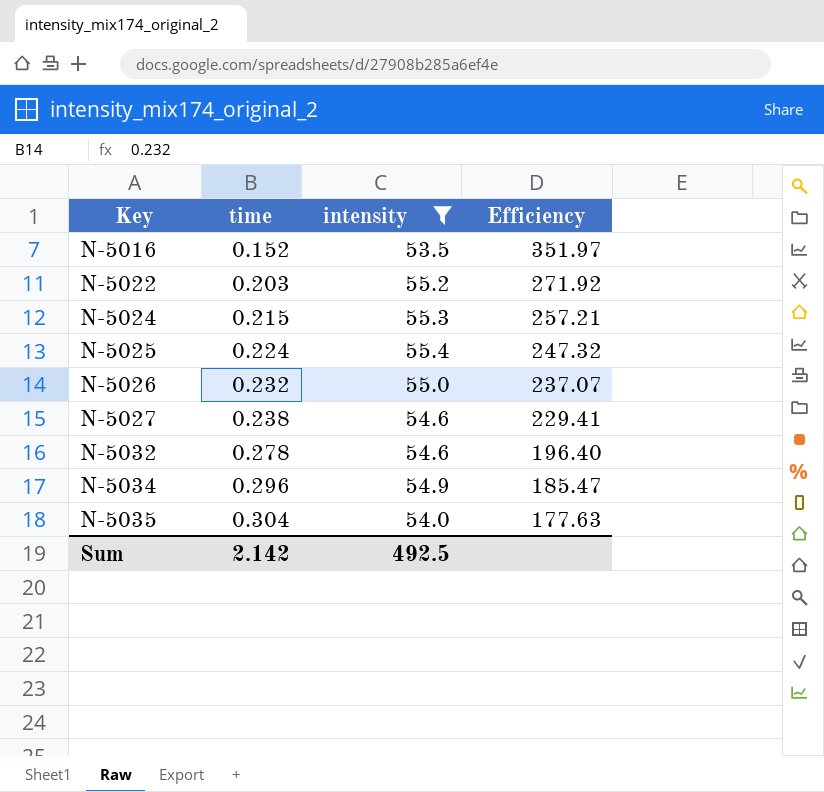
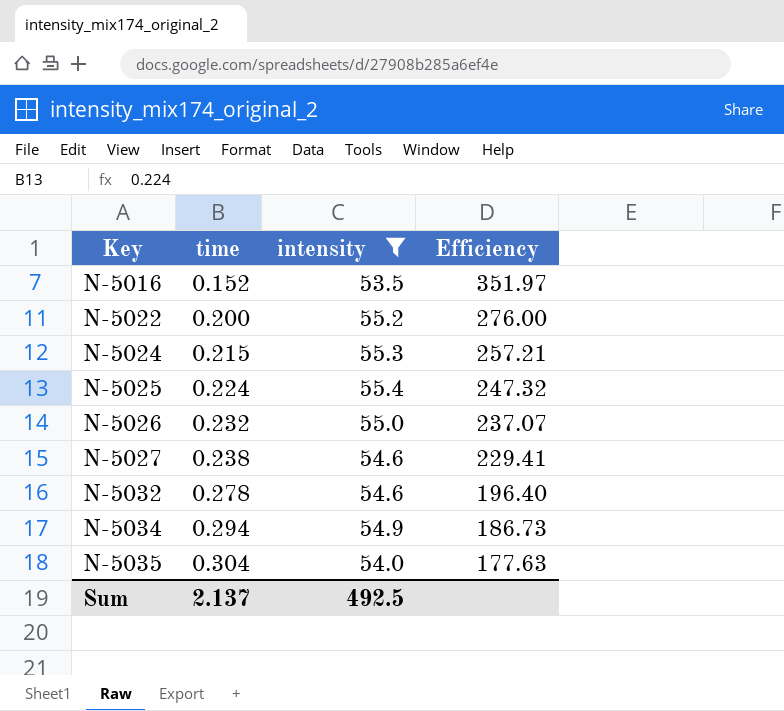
N-5022 | time: 0.203 -> 0.200
N-5022 | Efficiency: 271.92 -> 276.00
N-5034 | time: 0.296 -> 0.294
N-5034 | Efficiency: 185.47 -> 186.73
Sum | time: 2.142 -> 2.137

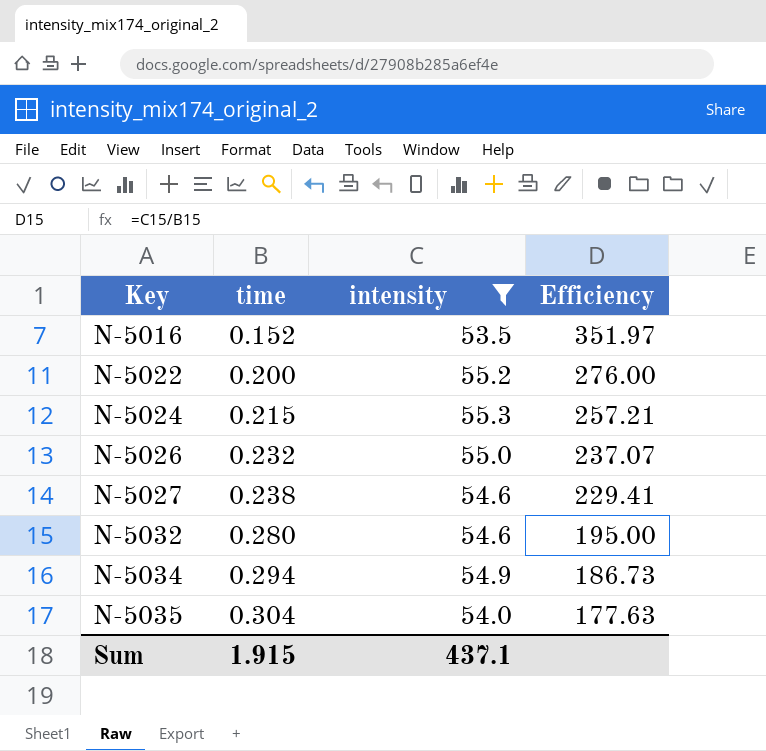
row N-5025: 0.224 | 55.4 | 247.32 -> none
N-5032 | time: 0.278 -> 0.280
N-5032 | Efficiency: 196.40 -> 195.00
Sum | time: 2.137 -> 1.915
Sum | intensity: 492.5 -> 437.1

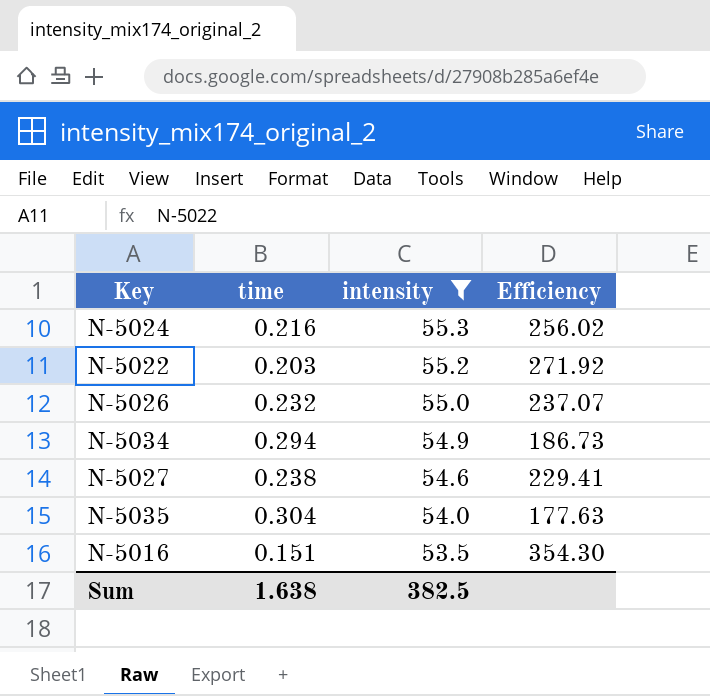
row order: Key ascending -> intensity descending
row N-5032: 0.280 | 54.6 | 195.00 -> none
N-5024 | time: 0.215 -> 0.216
N-5024 | Efficiency: 257.21 -> 256.02
N-5022 | time: 0.200 -> 0.203
N-5022 | Efficiency: 276.00 -> 271.92
N-5016 | time: 0.152 -> 0.151
N-5016 | Efficiency: 351.97 -> 354.30
Sum | time: 1.915 -> 1.638
Sum | intensity: 437.1 -> 382.5

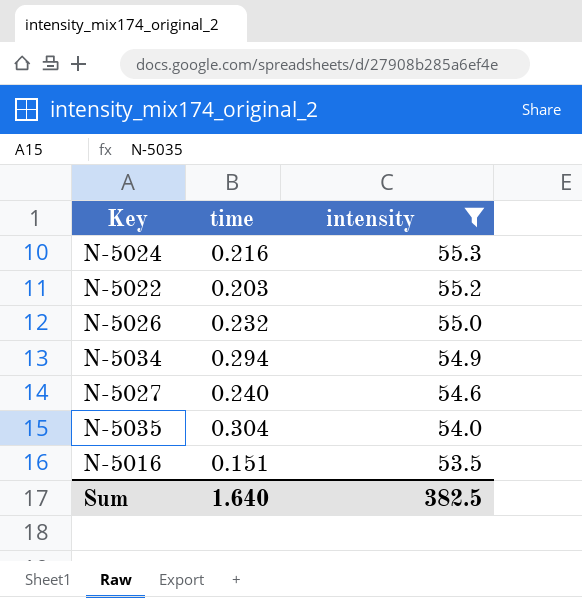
column Efficiency | formula: [intensity] / [time] -> none
N-5027 | time: 0.238 -> 0.240
Sum | time: 1.638 -> 1.640

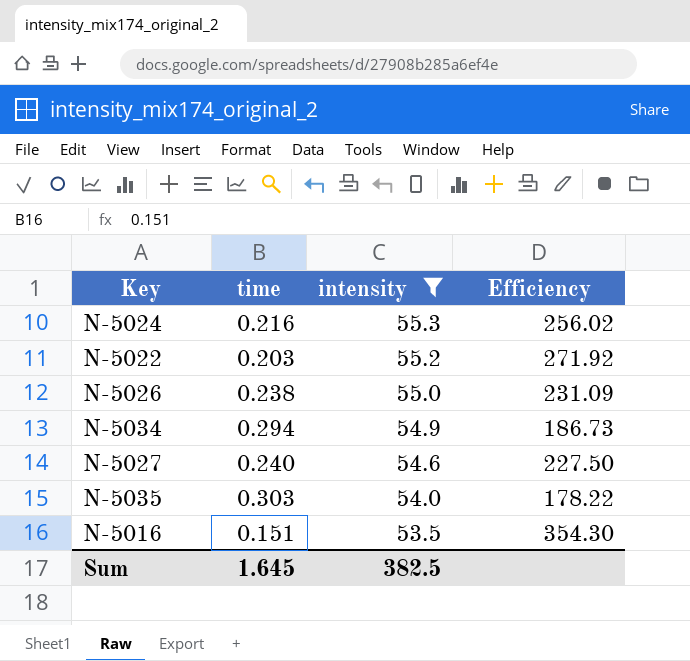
column Efficiency | formula: none -> [intensity] / [time]
N-5026 | time: 0.232 -> 0.238
N-5035 | time: 0.304 -> 0.303
Sum | time: 1.640 -> 1.645

